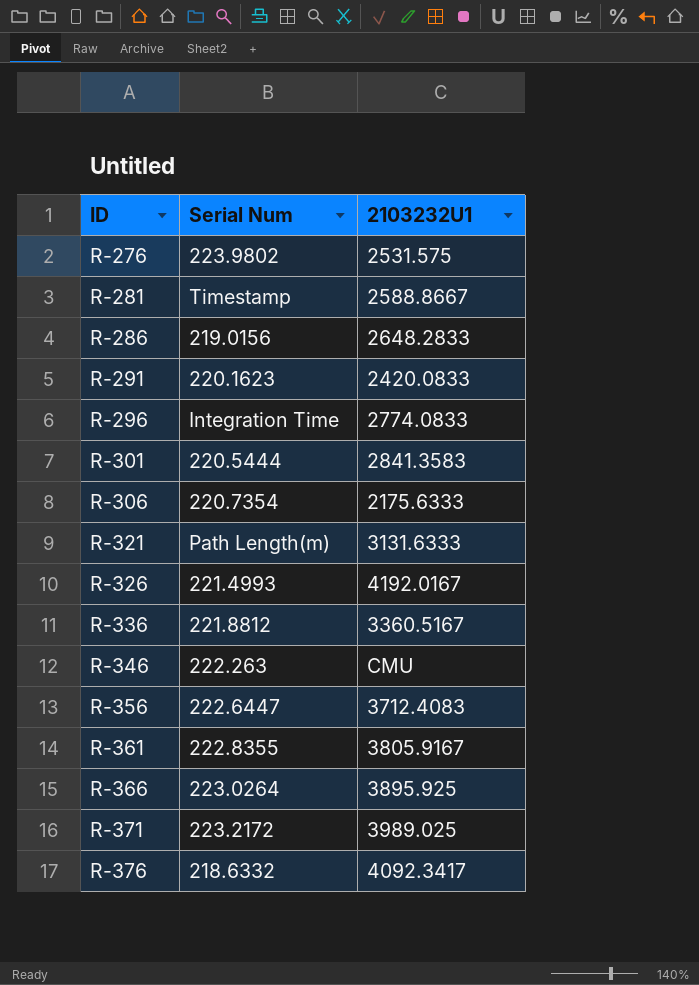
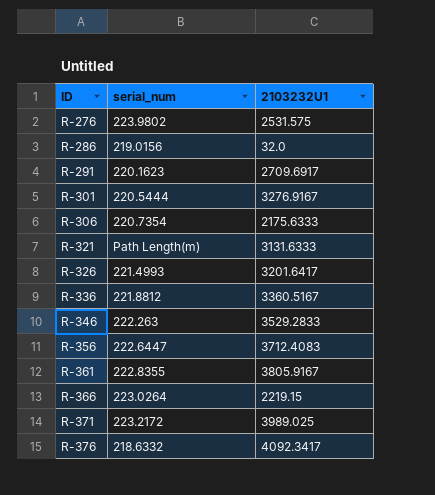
column name: Serial Num -> serial_num
row R-281: Timestamp | 2588.8667 -> none
row R-296: Integration Time | 2774.0833 -> none
R-286 | 2103232U1: 2648.2833 -> 32.0
R-291 | 2103232U1: 2420.0833 -> 2709.6917
R-301 | 2103232U1: 2841.3583 -> 3276.9167
R-326 | 2103232U1: 4192.0167 -> 3201.6417
R-346 | 2103232U1: CMU -> 3529.2833
R-366 | 2103232U1: 3895.925 -> 2219.15

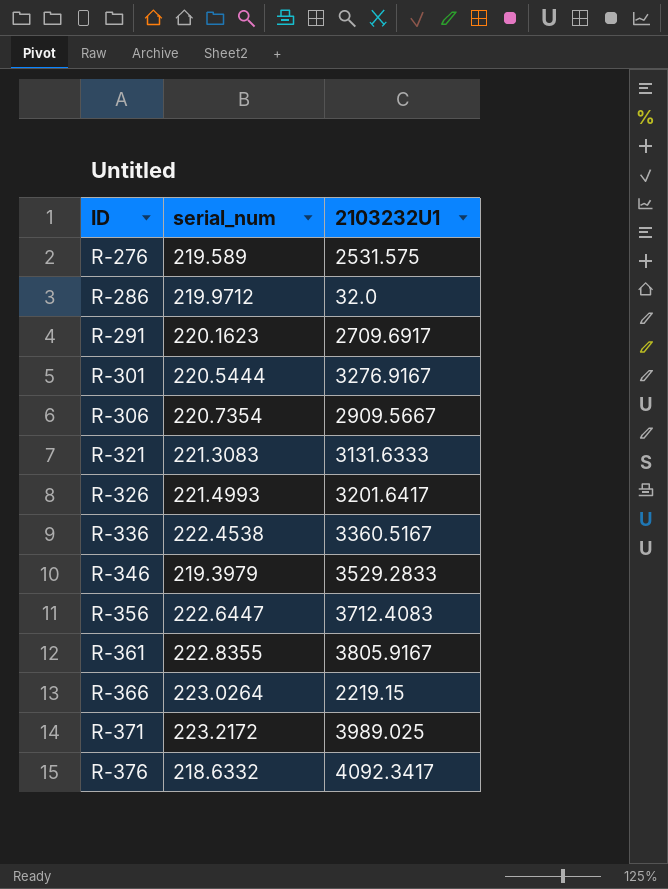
R-276 | serial_num: 223.9802 -> 219.589
R-286 | serial_num: 219.0156 -> 219.9712
R-306 | 2103232U1: 2175.6333 -> 2909.5667
R-321 | serial_num: Path Length(m) -> 221.3083
R-336 | serial_num: 221.8812 -> 222.4538
R-346 | serial_num: 222.263 -> 219.3979

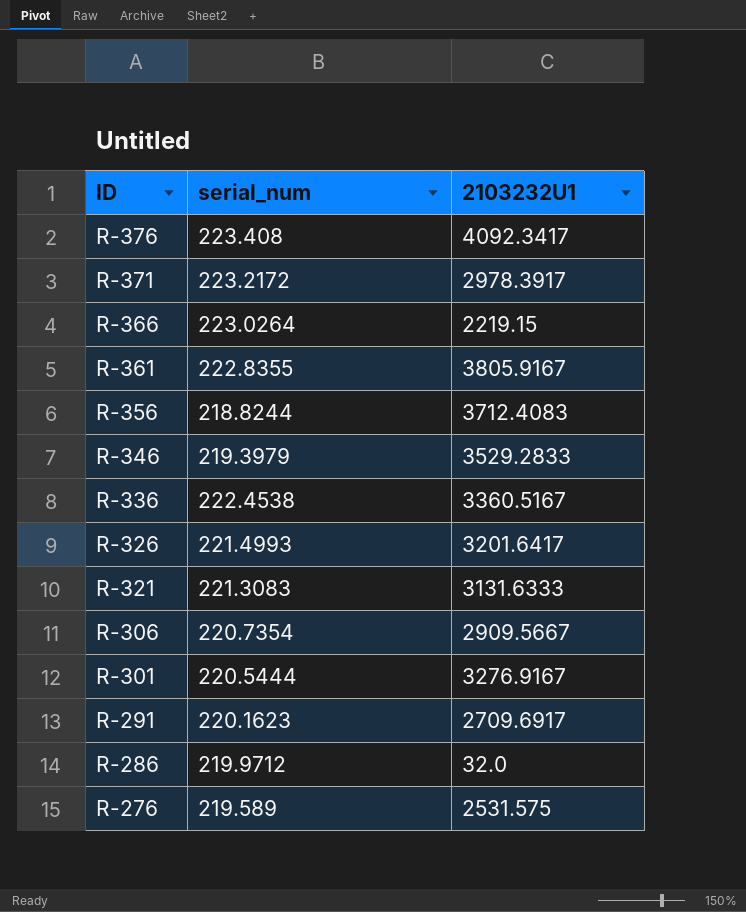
row order: ID ascending -> ID descending
R-376 | serial_num: 218.6332 -> 223.408
R-371 | 2103232U1: 3989.025 -> 2978.3917
R-356 | serial_num: 222.6447 -> 218.8244

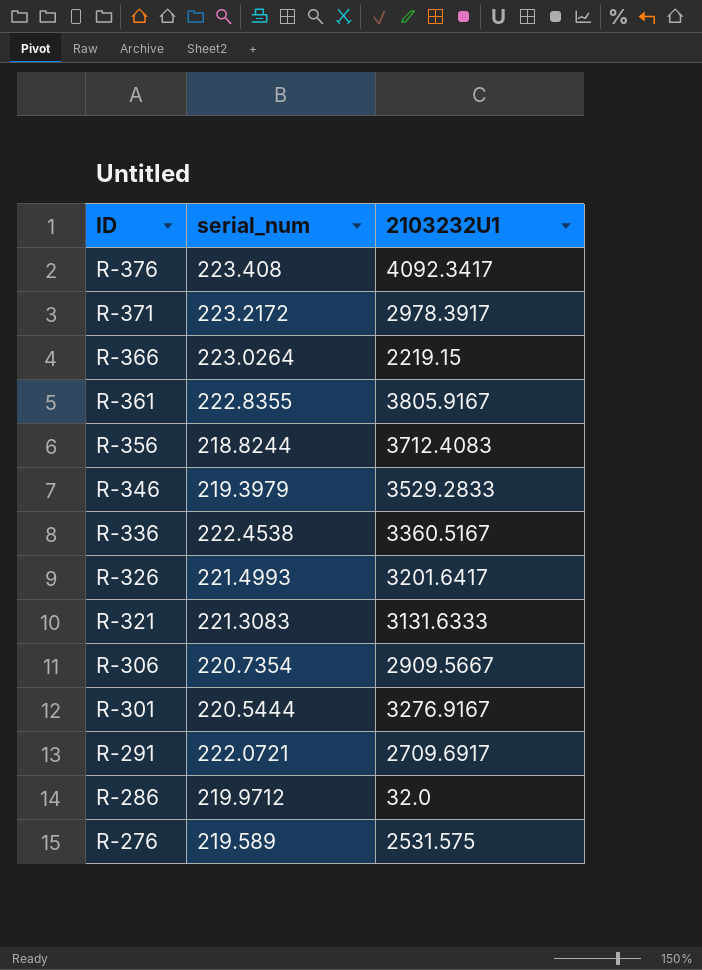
R-291 | serial_num: 220.1623 -> 222.0721

